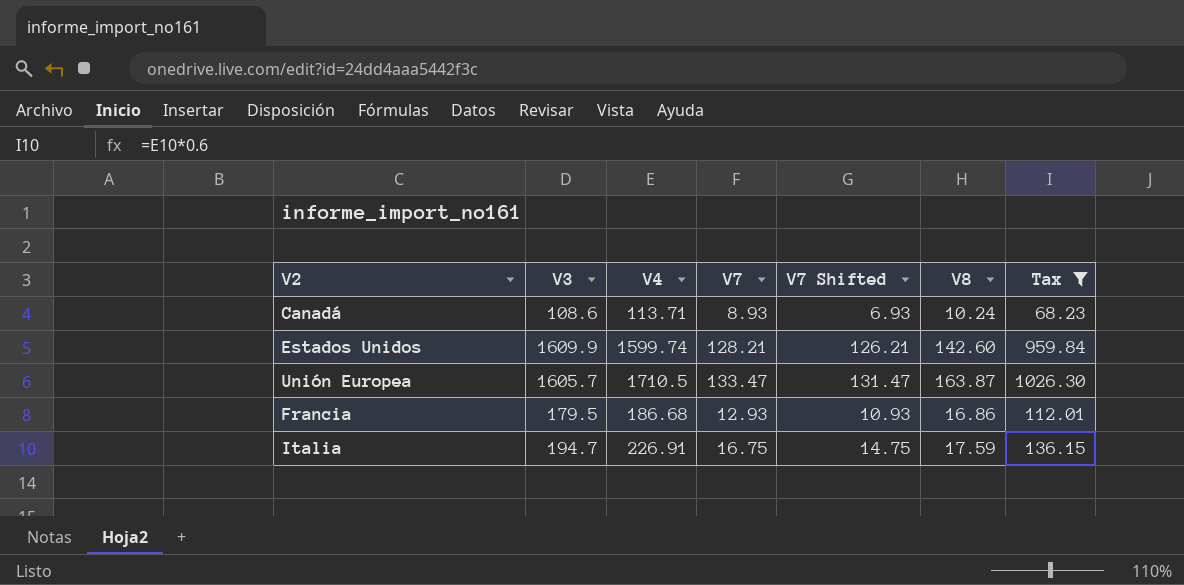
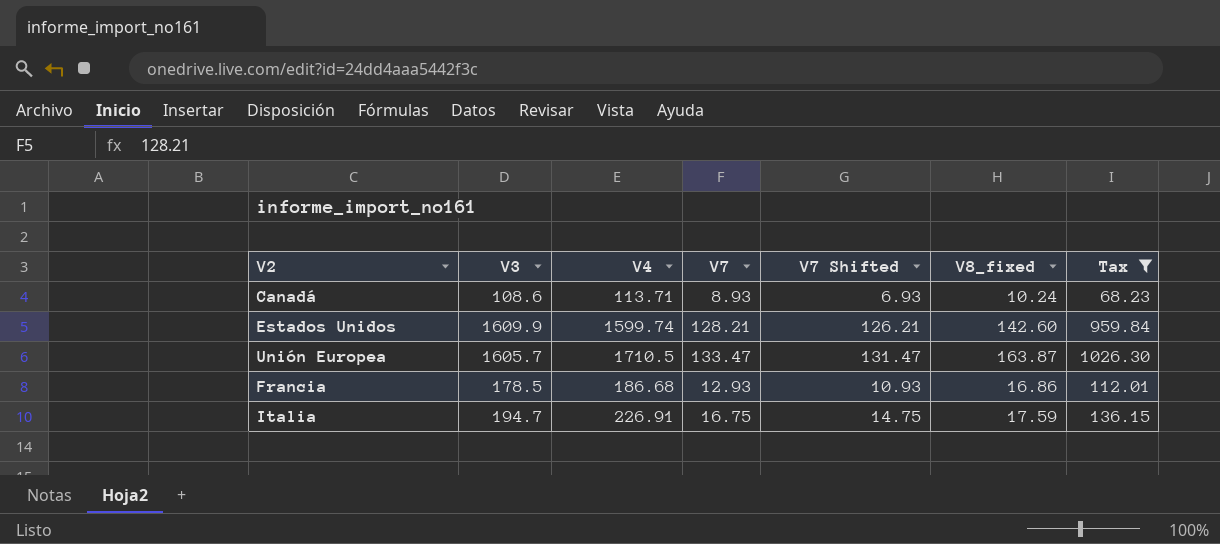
column name: V8 -> V8_fixed
Francia | V3: 179.5 -> 178.5

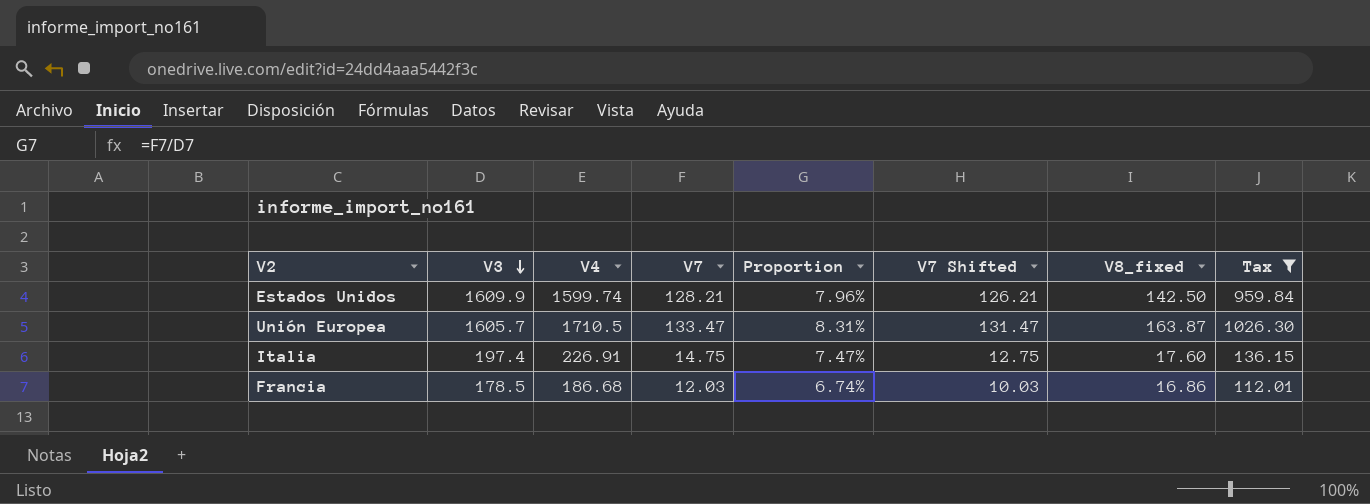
row order: none -> V3 descending
column Proportion | formula: none -> [V7] / [V3]
row Canadá: 108.6 | 113.71 | 8.93 | 6.93 | 10.24 | 68.23 -> none
Estados Unidos | V8_fixed: 142.60 -> 142.50
Italia | V3: 194.7 -> 197.4
Italia | V7: 16.75 -> 14.75
Italia | V7 Shifted: 14.75 -> 12.75
Italia | V8_fixed: 17.59 -> 17.60
Francia | V7: 12.93 -> 12.03
Francia | V7 Shifted: 10.93 -> 10.03

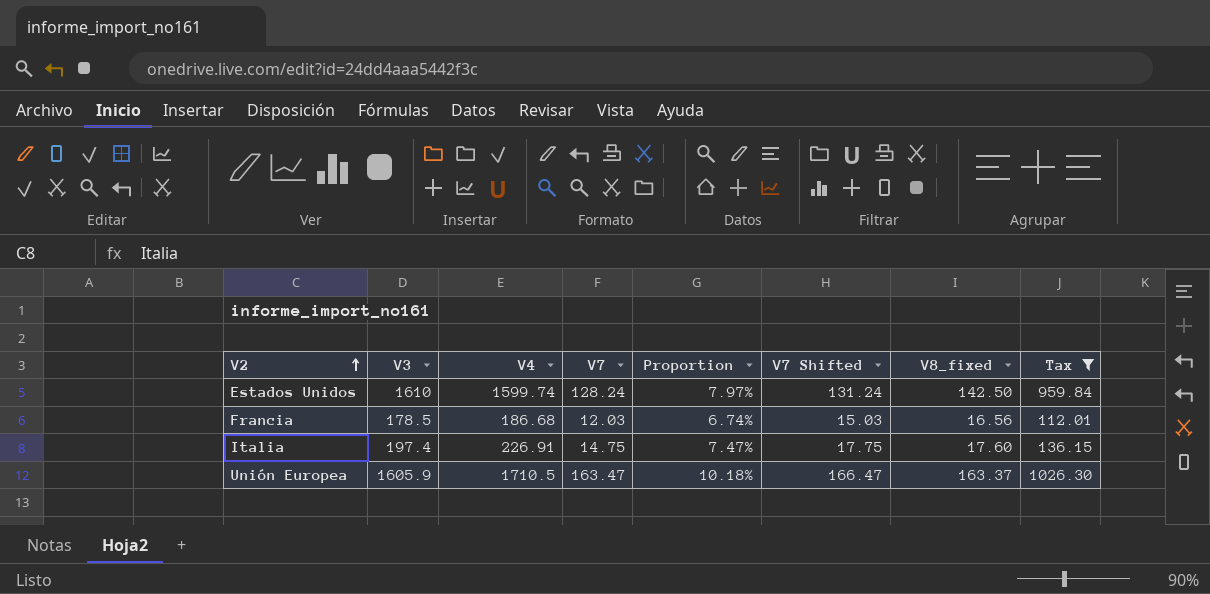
row order: V3 descending -> V2 ascending
column V7 Shifted | formula: [V7] - 2 -> [V7] + 3
Estados Unidos | V3: 1609.9 -> 1610
Estados Unidos | V7: 128.21 -> 128.24
Estados Unidos | Proportion: 7.96% -> 7.97%
Francia | V8_fixed: 16.86 -> 16.56
Unión Europea | V3: 1605.7 -> 1605.9
Unión Europea | V7: 133.47 -> 163.47
Unión Europea | Proportion: 8.31% -> 10.18%
Unión Europea | V8_fixed: 163.87 -> 163.37

